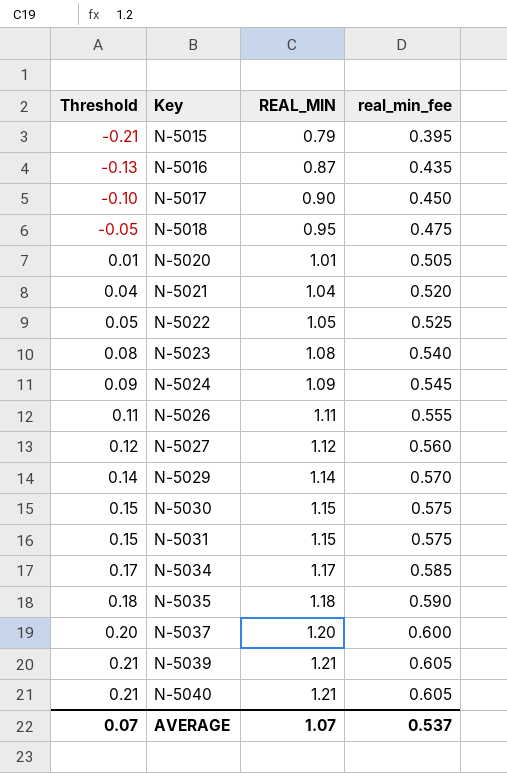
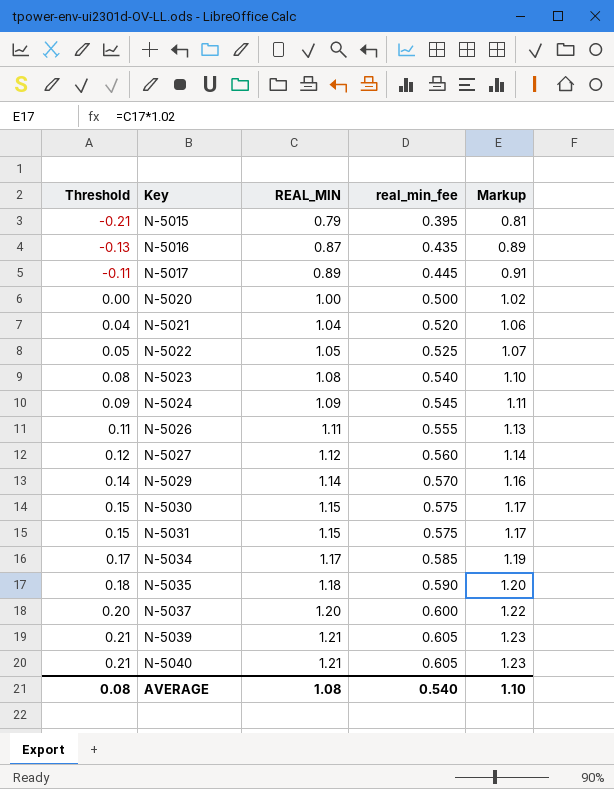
column Markup | formula: none -> [REAL_MIN] * 1.02
row N-5018: -0.05 | 0.95 | 0.475 -> none
N-5017 | Threshold: -0.10 -> -0.11
N-5017 | REAL_MIN: 0.90 -> 0.89
N-5017 | real_min_fee: 0.450 -> 0.445
N-5020 | Threshold: 0.01 -> 0.00
N-5020 | REAL_MIN: 1.01 -> 1.00
N-5020 | real_min_fee: 0.505 -> 0.500
AVERAGE | Threshold: 0.07 -> 0.08
AVERAGE | REAL_MIN: 1.07 -> 1.08
AVERAGE | real_min_fee: 0.537 -> 0.540

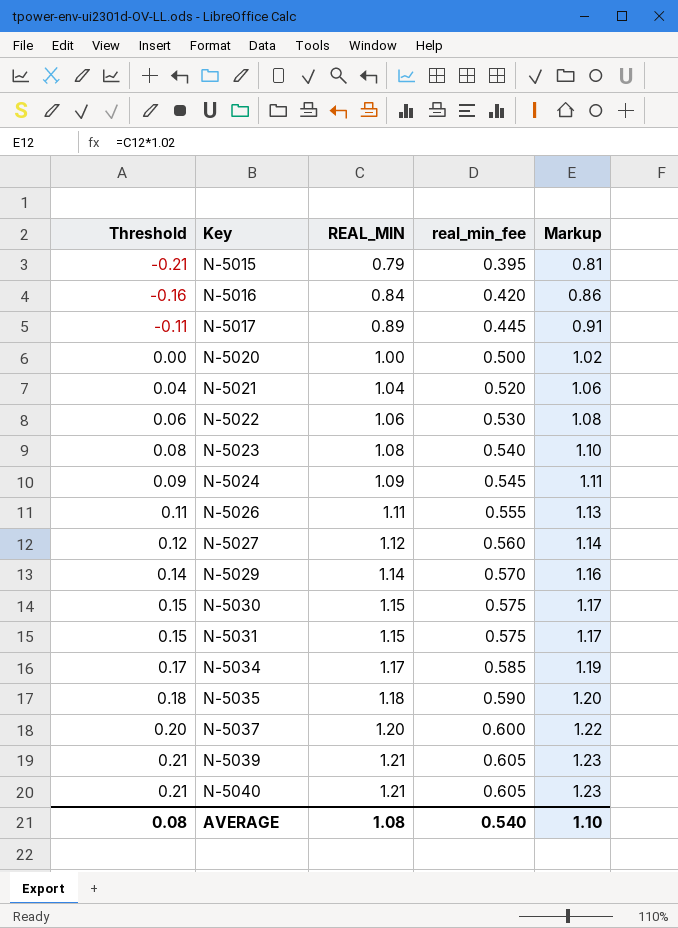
N-5016 | Threshold: -0.13 -> -0.16
N-5016 | REAL_MIN: 0.87 -> 0.84
N-5016 | real_min_fee: 0.435 -> 0.420
N-5016 | Markup: 0.89 -> 0.86
N-5022 | Threshold: 0.05 -> 0.06
N-5022 | REAL_MIN: 1.05 -> 1.06
N-5022 | real_min_fee: 0.525 -> 0.530
N-5022 | Markup: 1.07 -> 1.08

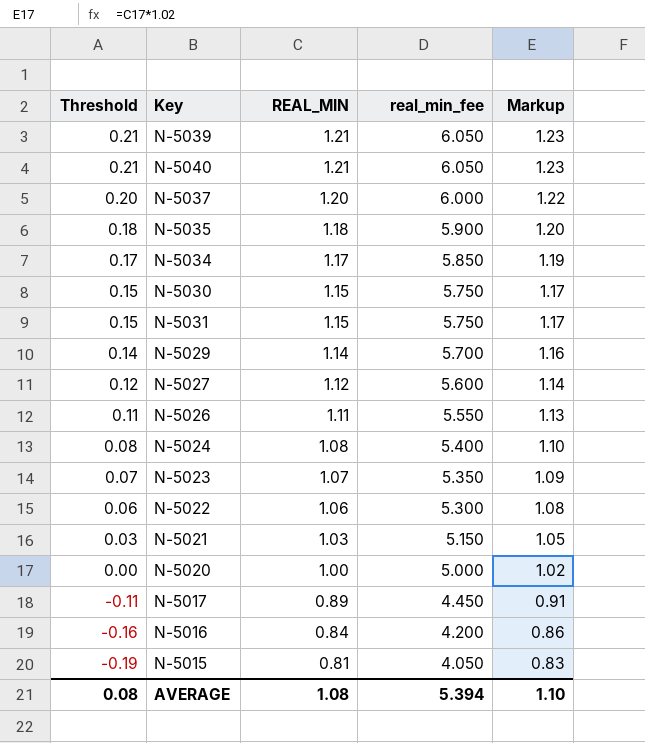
row order: Threshold ascending -> Threshold descending
column real_min_fee | formula: [REAL_MIN] * 0.5 -> [REAL_MIN] * 5
N-5024 | Threshold: 0.09 -> 0.08
N-5024 | REAL_MIN: 1.09 -> 1.08
N-5024 | Markup: 1.11 -> 1.10
N-5023 | Threshold: 0.08 -> 0.07
N-5023 | REAL_MIN: 1.08 -> 1.07
N-5023 | Markup: 1.10 -> 1.09
N-5021 | Threshold: 0.04 -> 0.03
N-5021 | REAL_MIN: 1.04 -> 1.03
N-5021 | Markup: 1.06 -> 1.05
N-5015 | Threshold: -0.21 -> -0.19
N-5015 | REAL_MIN: 0.79 -> 0.81
N-5015 | Markup: 0.81 -> 0.83
AVERAGE | real_min_fee: 0.540 -> 5.394

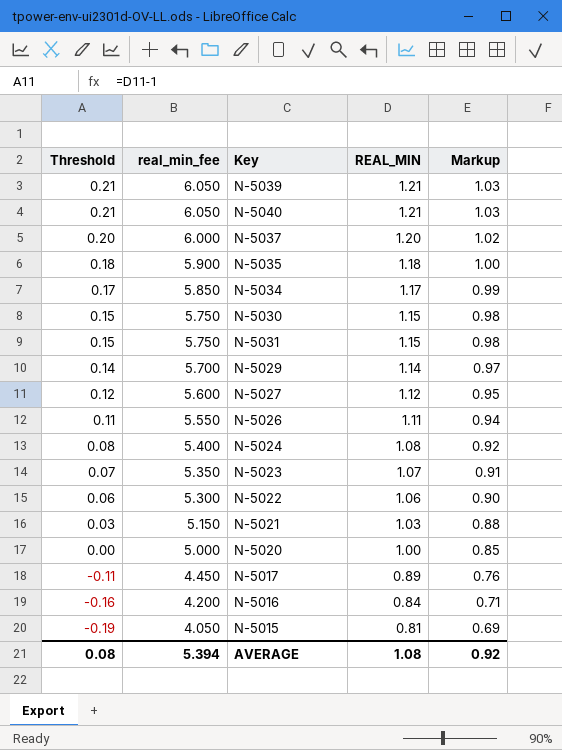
column real_min_fee | position: 4 -> 2
column Markup | formula: [REAL_MIN] * 1.02 -> [REAL_MIN] * 0.85
AVERAGE | Markup: 1.10 -> 0.92

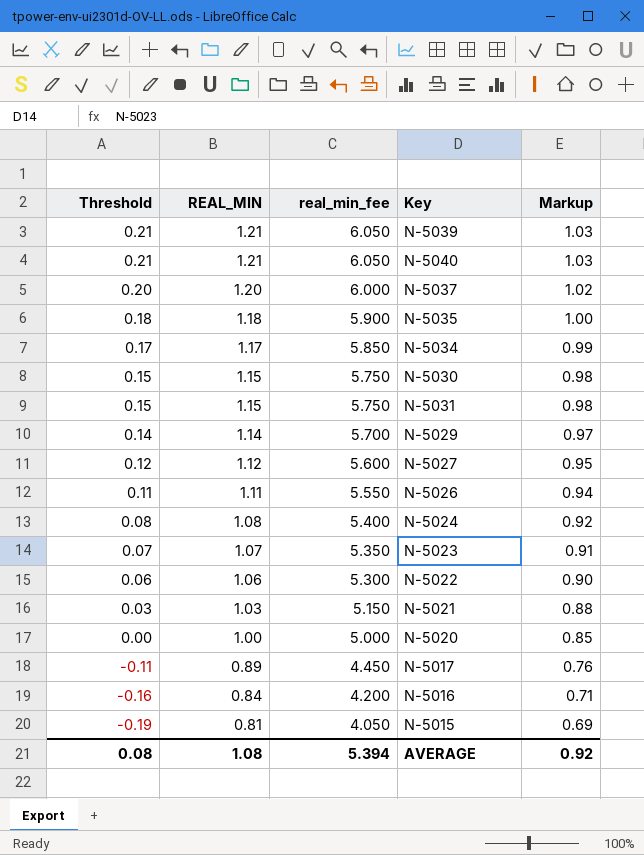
column REAL_MIN | position: 4 -> 2

